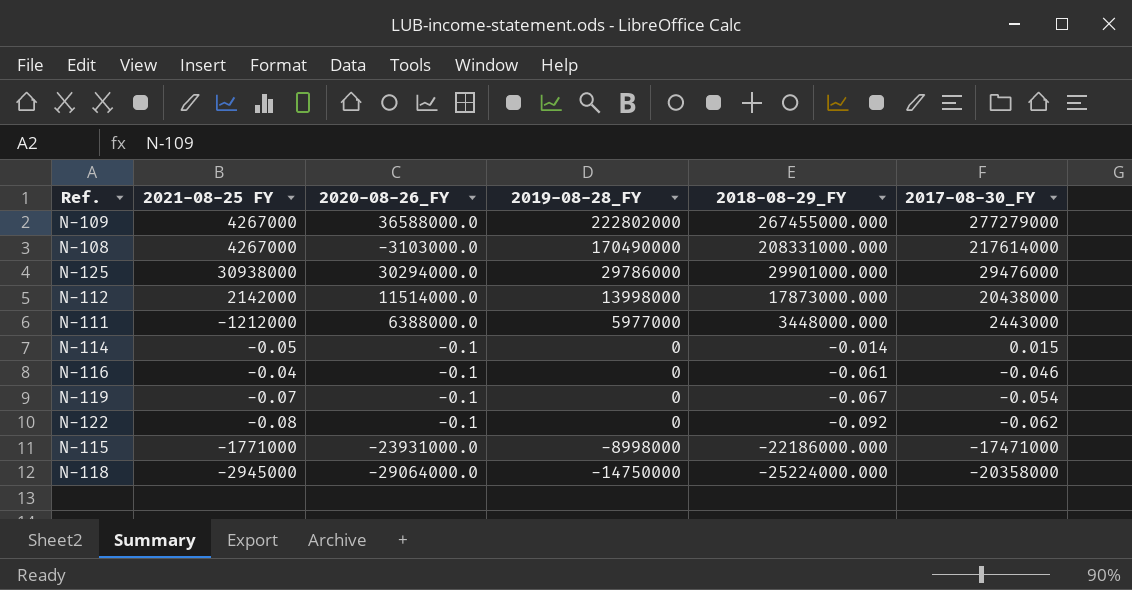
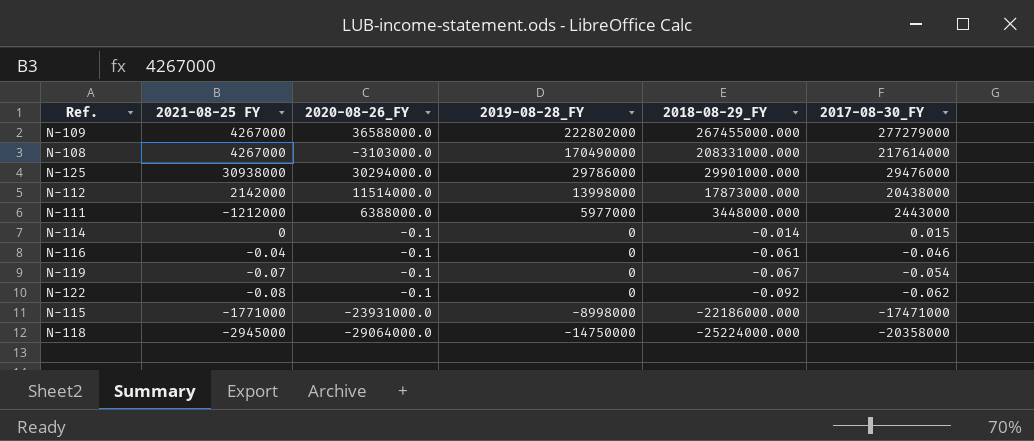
N-114 | 2021-08-25 FY: -0.05 -> 0

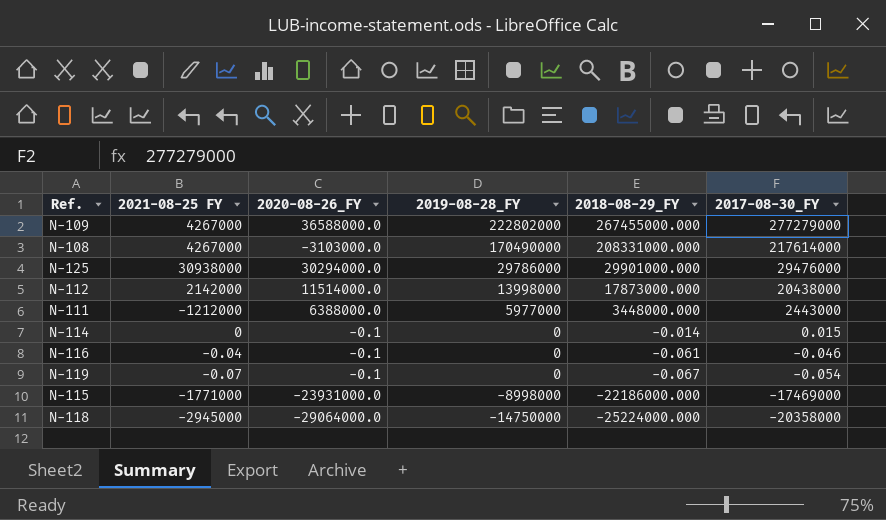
row N-122: -0.08 | -0.1 | 0 | -0.092 | -0.062 -> none
N-115 | 2017-08-30_FY: -17471000 -> -17469000

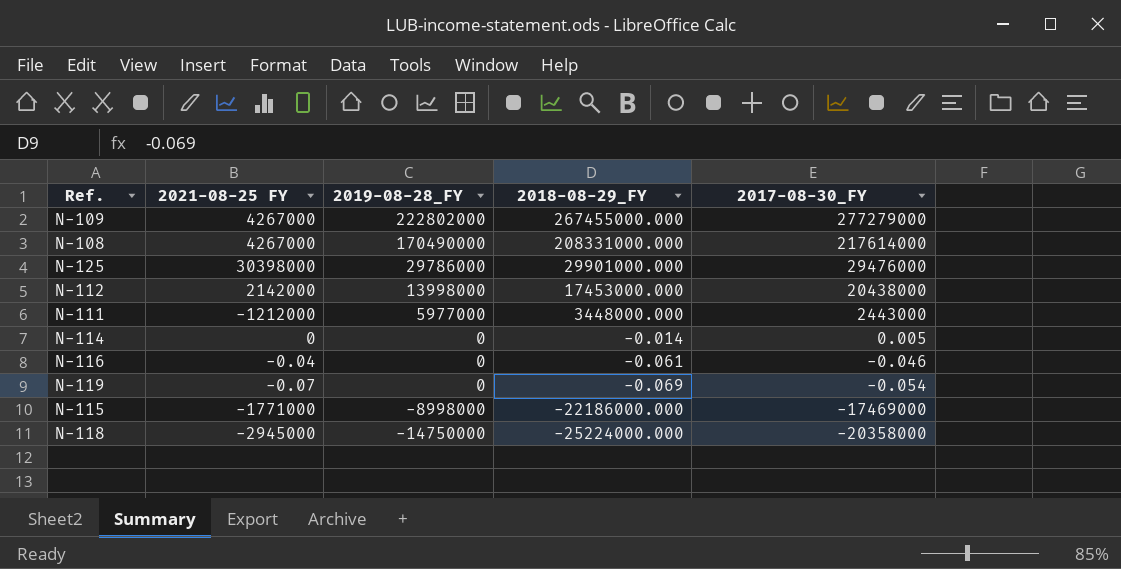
column 2020-08-26_FY | position: 3 -> none
N-125 | 2021-08-25 FY: 30938000 -> 30398000
N-112 | 2018-08-29_FY: 17873000.000 -> 17453000.000
N-114 | 2017-08-30_FY: 0.015 -> 0.005
N-119 | 2018-08-29_FY: -0.067 -> -0.069

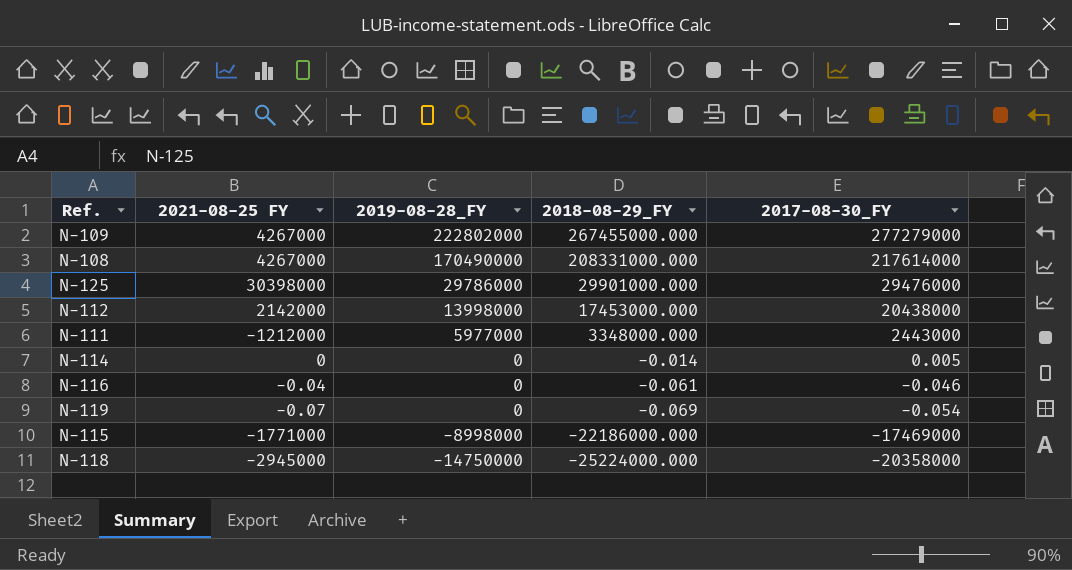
N-111 | 2018-08-29_FY: 3448000.000 -> 3348000.000

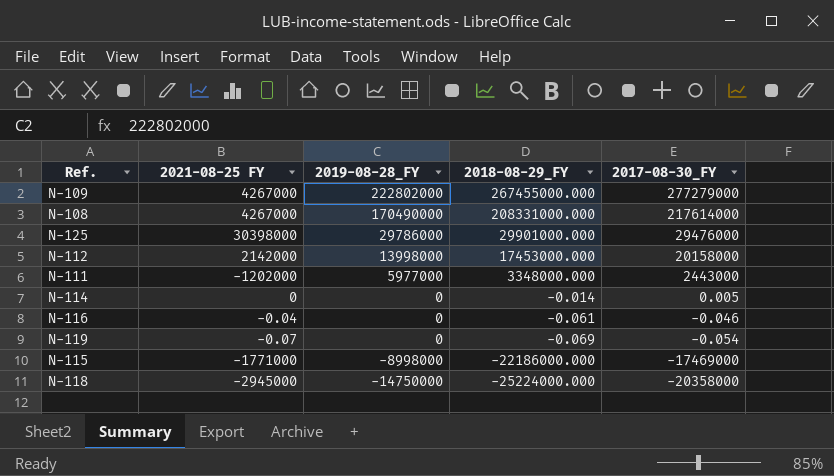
N-112 | 2017-08-30_FY: 20438000 -> 20158000
N-111 | 2021-08-25 FY: -1212000 -> -1202000

